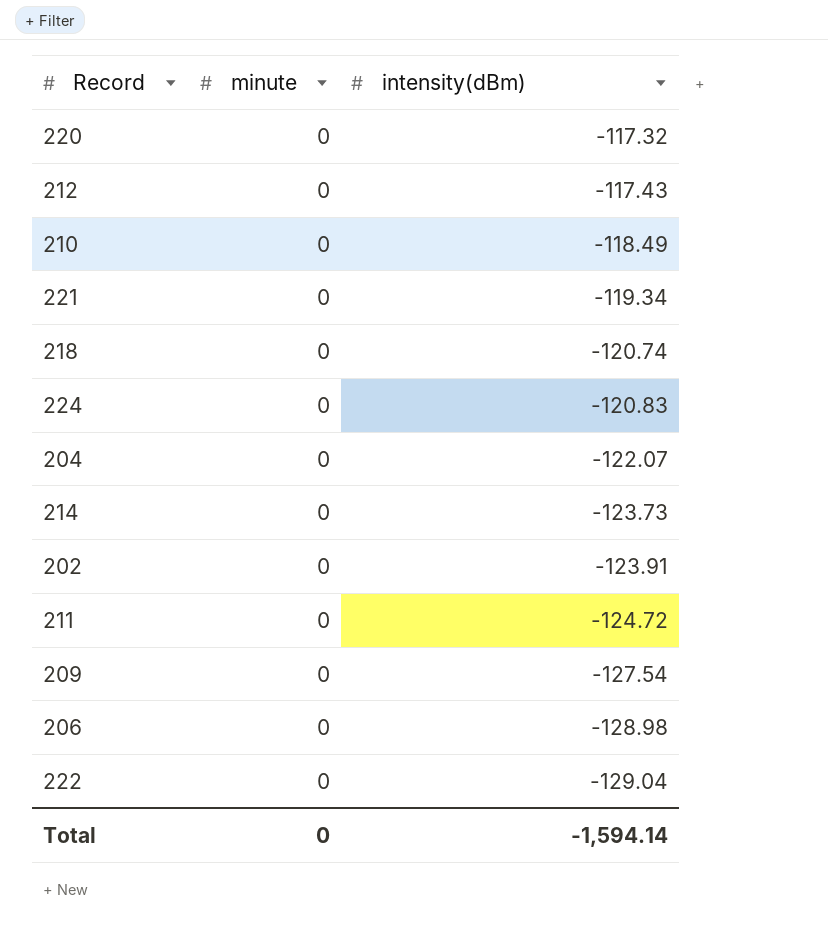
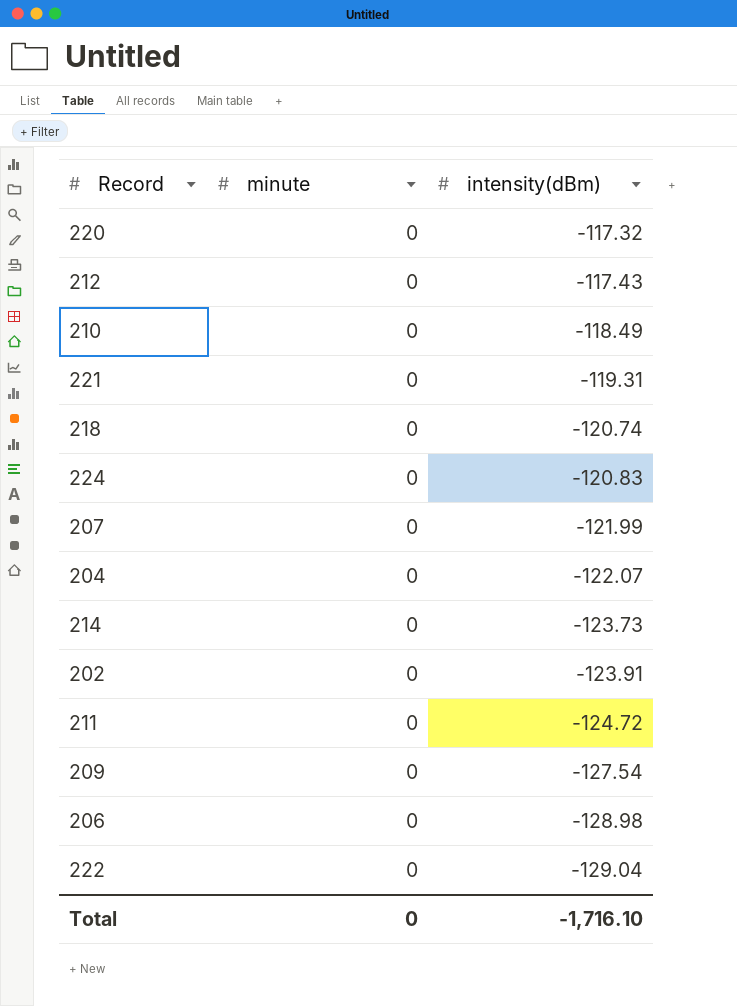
221 | intensity(dBm): -119.34 -> -119.31
row 207: none -> 0 | -121.99
Total | intensity(dBm): -1,594.14 -> -1,716.10

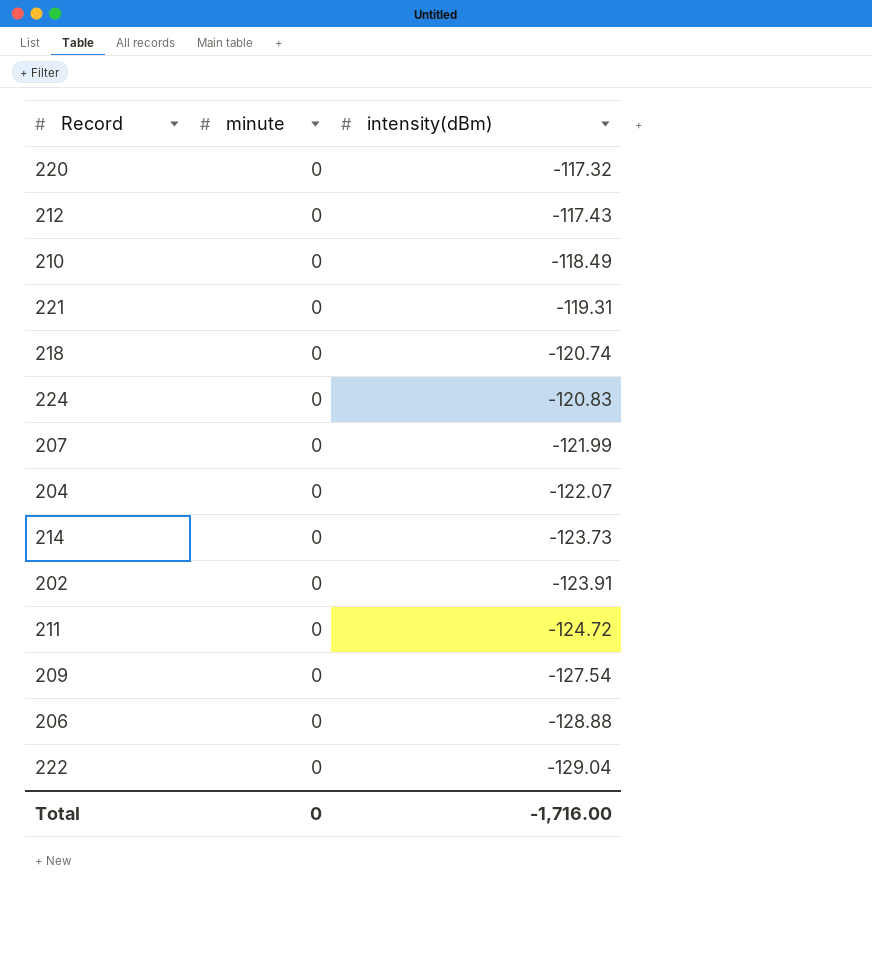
206 | intensity(dBm): -128.98 -> -128.88
Total | intensity(dBm): -1,716.10 -> -1,716.00

